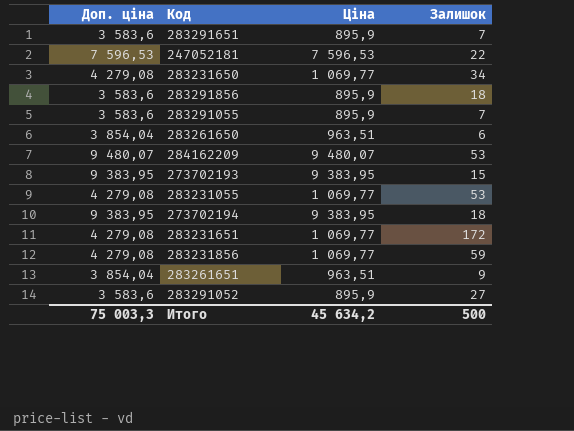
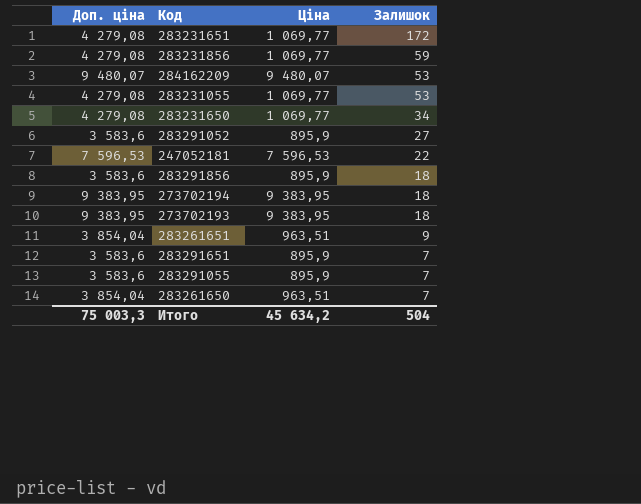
row order: none -> Залишок descending
273702193 | Залишок: 15 -> 18
283261650 | Залишок: 6 -> 7
Итого | Залишок: 500 -> 504

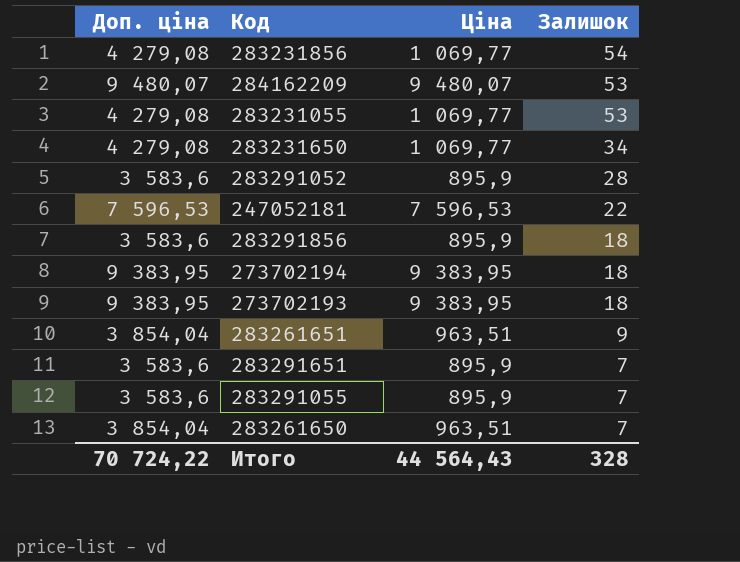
row 283231651: 4 279,08 | 1 069,77 | 172 -> none
283231856 | Залишок: 59 -> 54
283291052 | Залишок: 27 -> 28
Итого | Доп. ціна: 75 003,3 -> 70 724,22
Итого | Ціна: 45 634,2 -> 44 564,43
Итого | Залишок: 504 -> 328

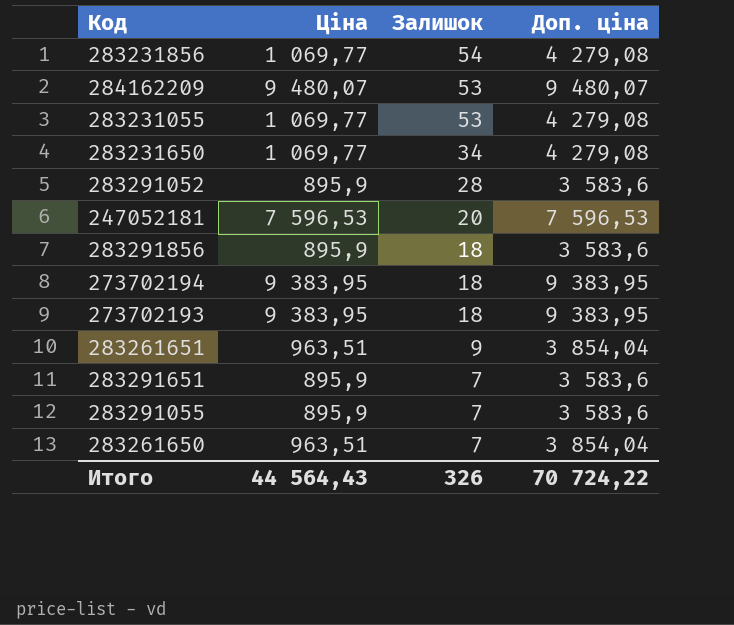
column Доп. ціна | position: 1 -> 4
247052181 | Залишок: 22 -> 20
Итого | Залишок: 328 -> 326

